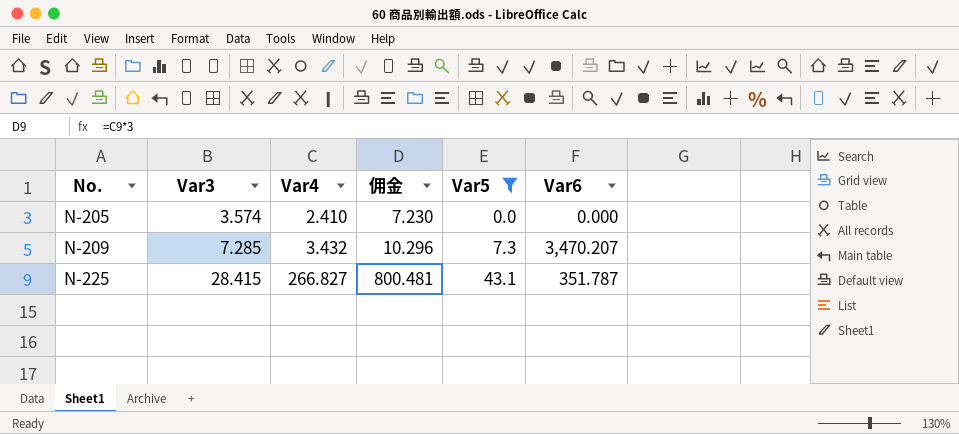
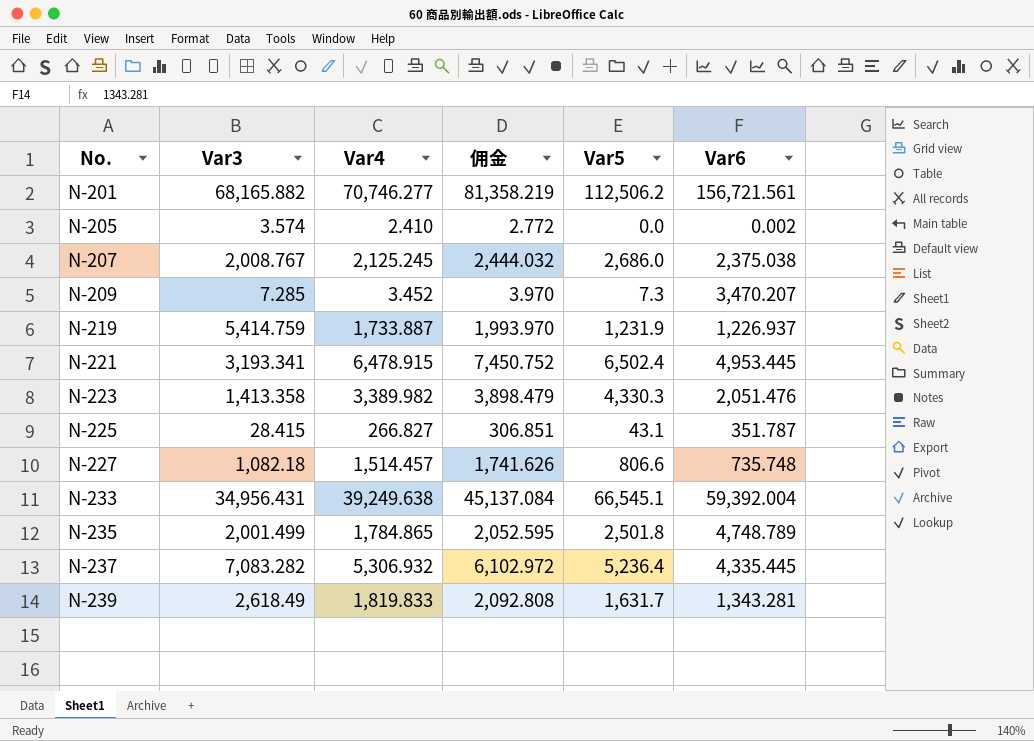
filter: Var5 <= 43.1 -> none
column 佣金 | formula: [Var4] * 3 -> [Var4] * 1.15
N-205 | Var6: 0.000 -> 0.002
N-209 | Var4: 3.432 -> 3.452

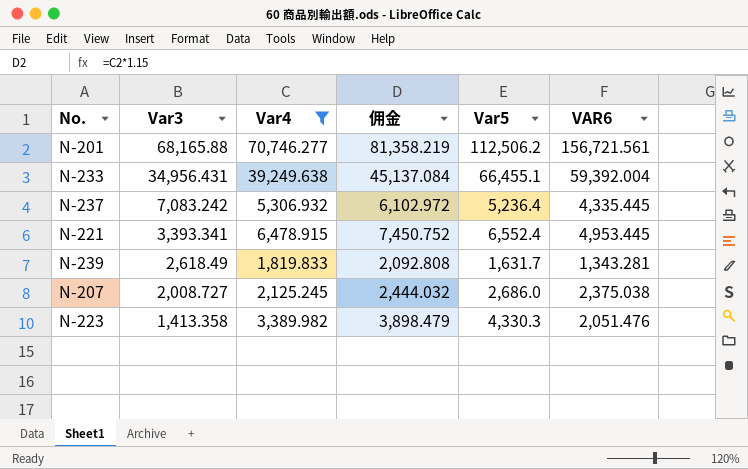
filter: none -> Var4 >= 1,819.833
row order: No. ascending -> Var3 descending
column name: Var6 -> VAR6
N-201 | Var3: 68,165.882 -> 68,165.88
N-233 | Var5: 66,545.1 -> 66,455.1
N-237 | Var3: 7,083.282 -> 7,083.242
N-221 | Var3: 3,193.341 -> 3,393.341
N-221 | Var5: 6,502.4 -> 6,552.4
N-207 | Var3: 2,008.767 -> 2,008.727

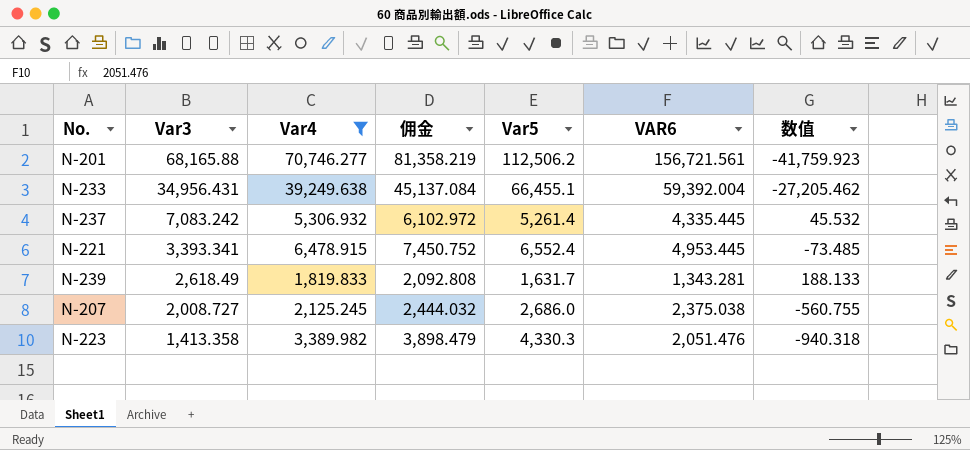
column 数值 | formula: none -> [Var4] - [Var5]
N-237 | Var5: 5,236.4 -> 5,261.4

